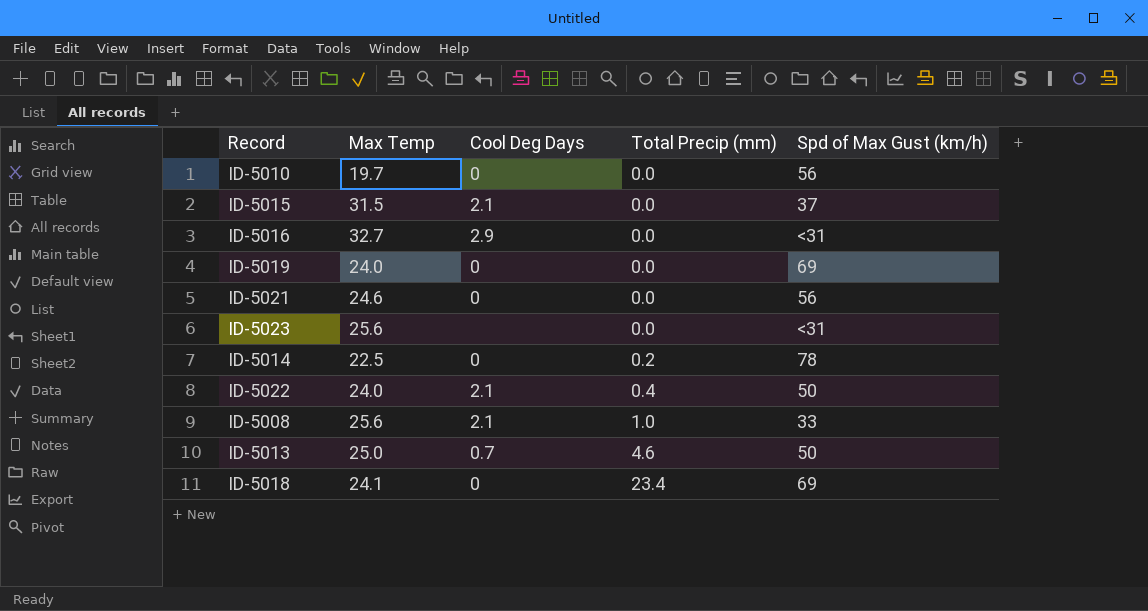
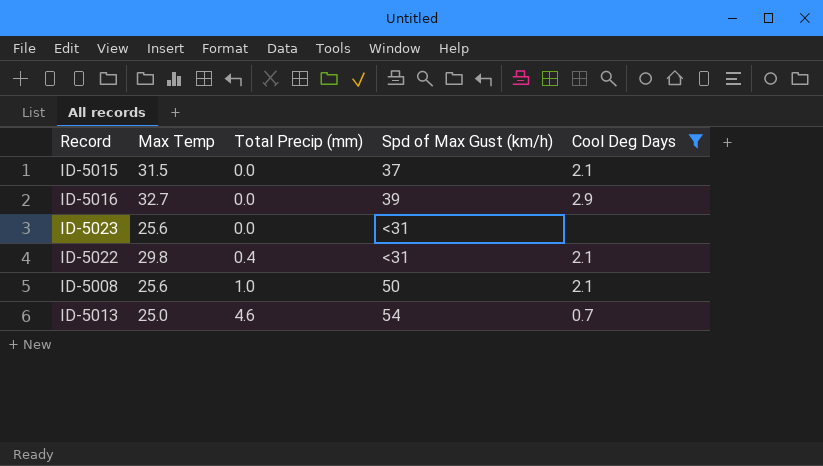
filter: none -> Cool Deg Days != 0
column Cool Deg Days | position: 3 -> 5
ID-5016 | Spd of Max Gust (km/h): <31 -> 39
ID-5022 | Max Temp: 24.0 -> 29.8
ID-5022 | Spd of Max Gust (km/h): 50 -> <31
ID-5008 | Spd of Max Gust (km/h): 33 -> 50
ID-5013 | Spd of Max Gust (km/h): 50 -> 54

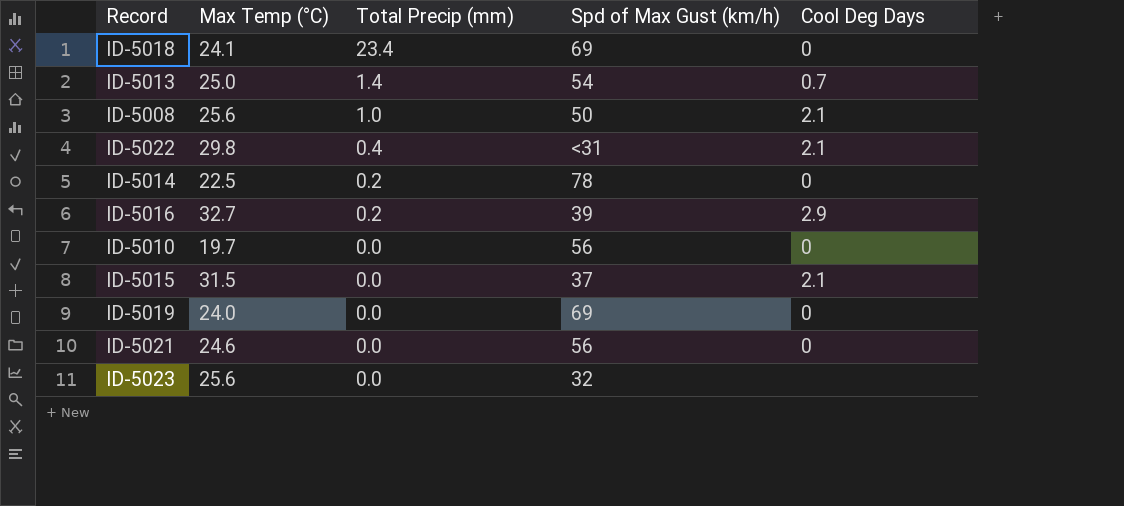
filter: Cool Deg Days != 0 -> none
row order: Total Precip (mm) ascending -> Total Precip (mm) descending
column name: Max Temp -> Max Temp (°C)
ID-5013 | Total Precip (mm): 4.6 -> 1.4
ID-5016 | Total Precip (mm): 0.0 -> 0.2
ID-5023 | Spd of Max Gust (km/h): <31 -> 32

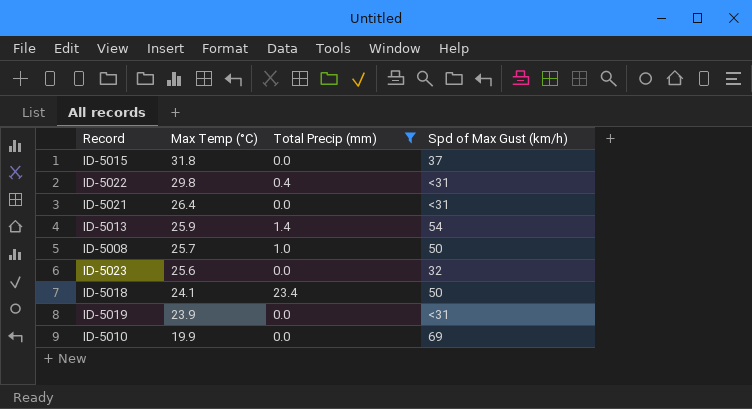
filter: none -> Total Precip (mm) != 0.2
row order: Total Precip (mm) descending -> Max Temp (°C) descending
column Cool Deg Days | position: 5 -> none
ID-5015 | Max Temp (°C): 31.5 -> 31.8
ID-5021 | Max Temp (°C): 24.6 -> 26.4
ID-5021 | Spd of Max Gust (km/h): 56 -> <31
ID-5013 | Max Temp (°C): 25.0 -> 25.9
ID-5008 | Max Temp (°C): 25.6 -> 25.7
ID-5018 | Spd of Max Gust (km/h): 69 -> 50
ID-5019 | Max Temp (°C): 24.0 -> 23.9
ID-5019 | Spd of Max Gust (km/h): 69 -> <31
ID-5010 | Max Temp (°C): 19.7 -> 19.9
ID-5010 | Spd of Max Gust (km/h): 56 -> 69

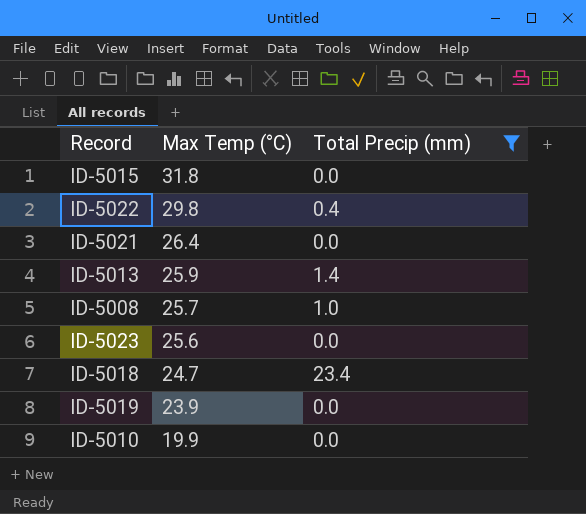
column Spd of Max Gust (km/h) | position: 4 -> none
ID-5018 | Max Temp (°C): 24.1 -> 24.7

